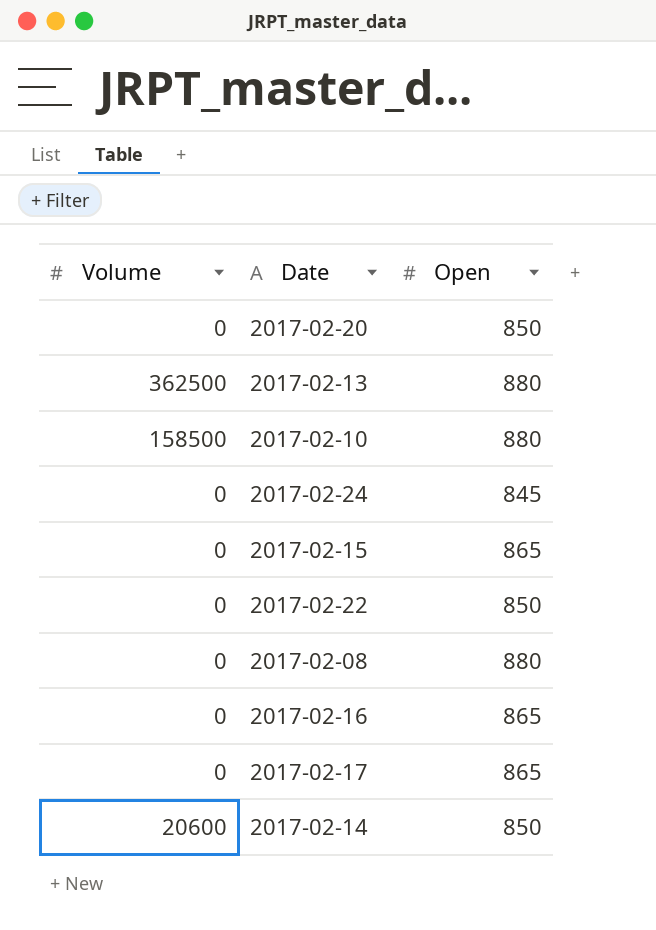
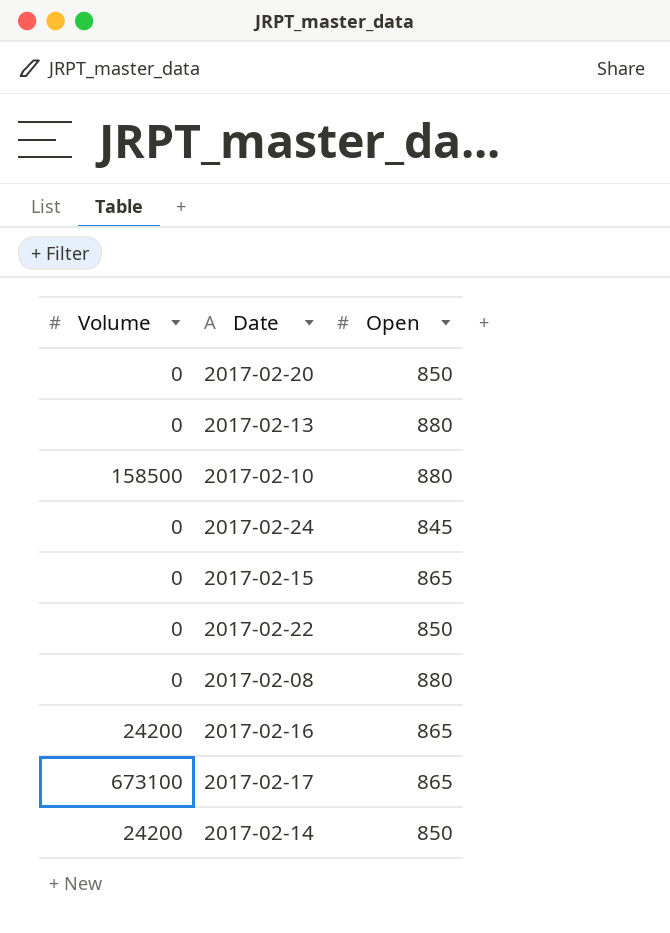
2017-02-13 | Volume: 362500 -> 0
2017-02-16 | Volume: 0 -> 24200
2017-02-17 | Volume: 0 -> 673100
2017-02-14 | Volume: 20600 -> 24200

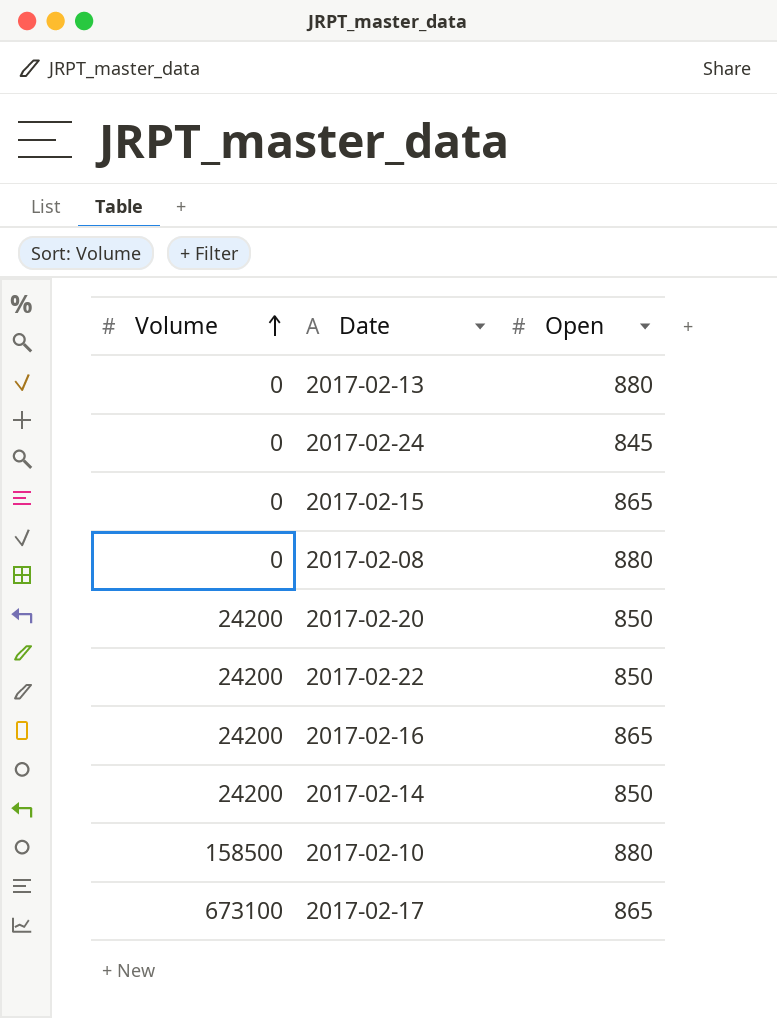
row order: none -> Volume ascending
2017-02-20 | Volume: 0 -> 24200
2017-02-22 | Volume: 0 -> 24200

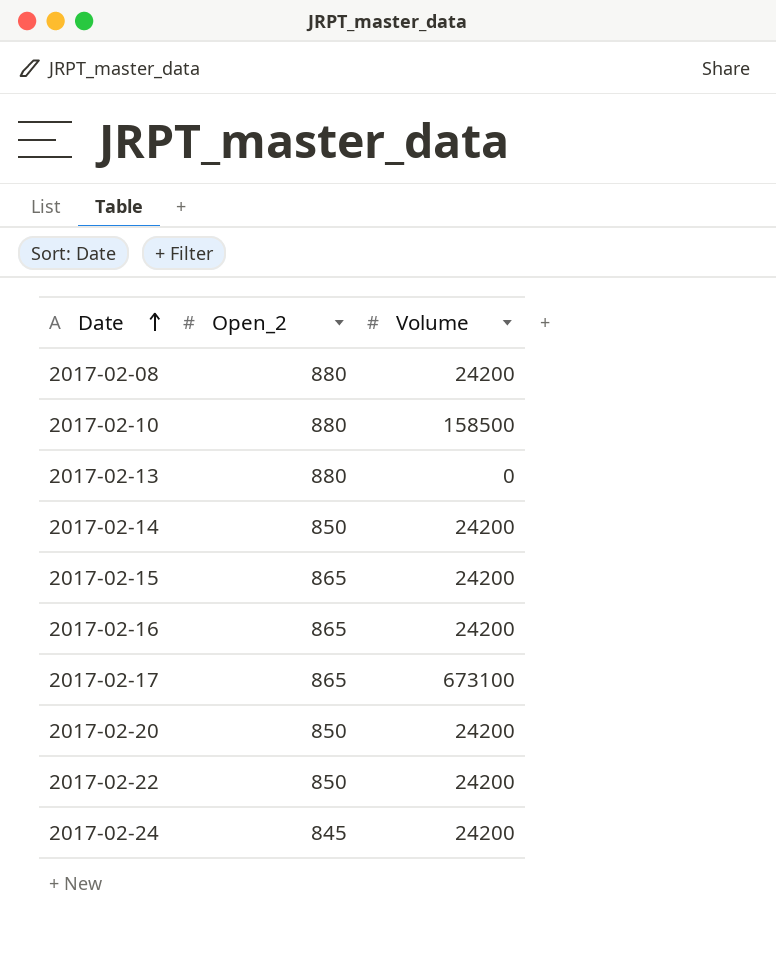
row order: Volume ascending -> Date ascending
column name: Open -> Open_2
column Volume | position: 1 -> 3
2017-02-08 | Volume: 0 -> 24200
2017-02-15 | Volume: 0 -> 24200
2017-02-24 | Volume: 0 -> 24200

